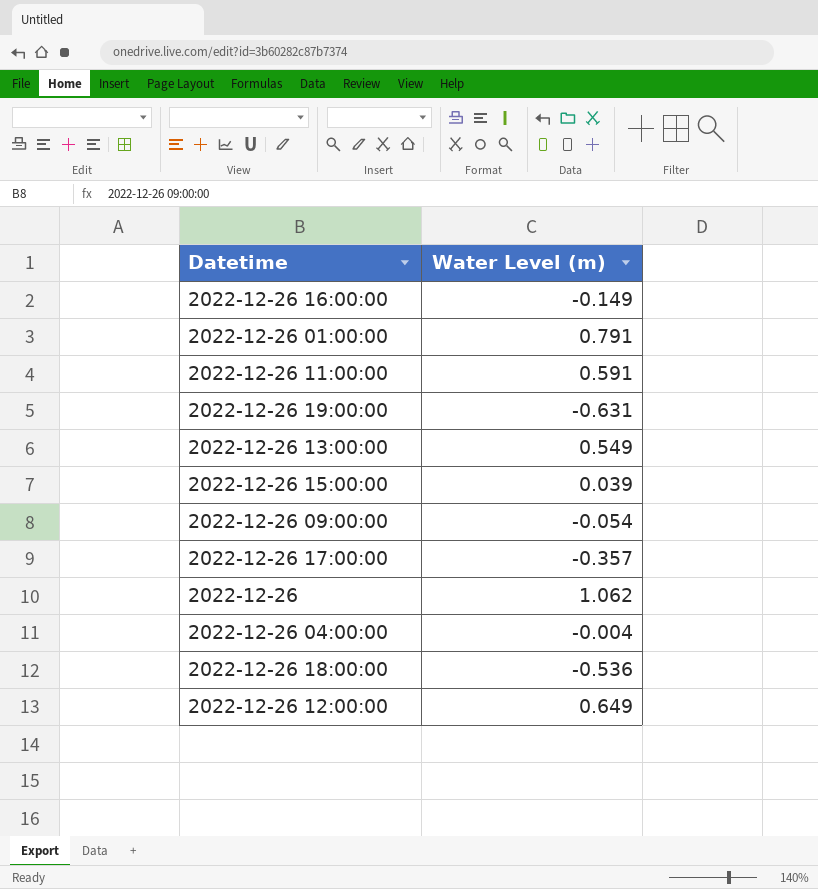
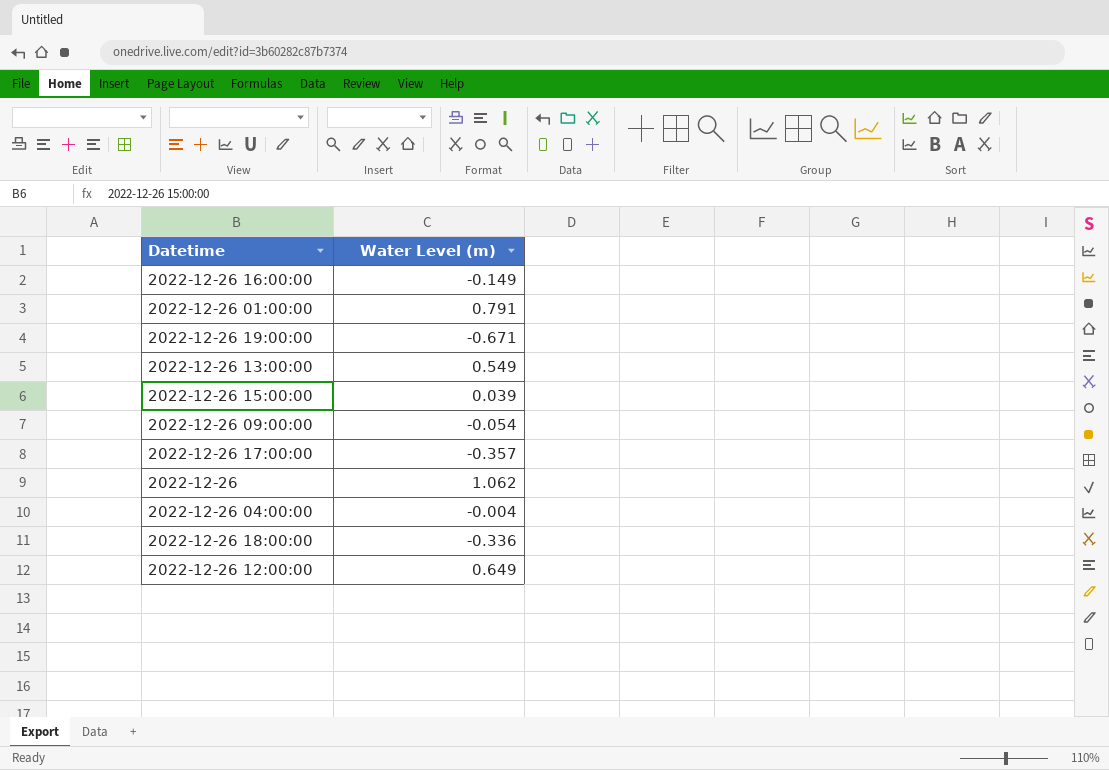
row 2022-12-26 11:00:00: 0.591 -> none
2022-12-26 19:00:00 | Water Level (m): -0.631 -> -0.671
2022-12-26 18:00:00 | Water Level (m): -0.536 -> -0.336

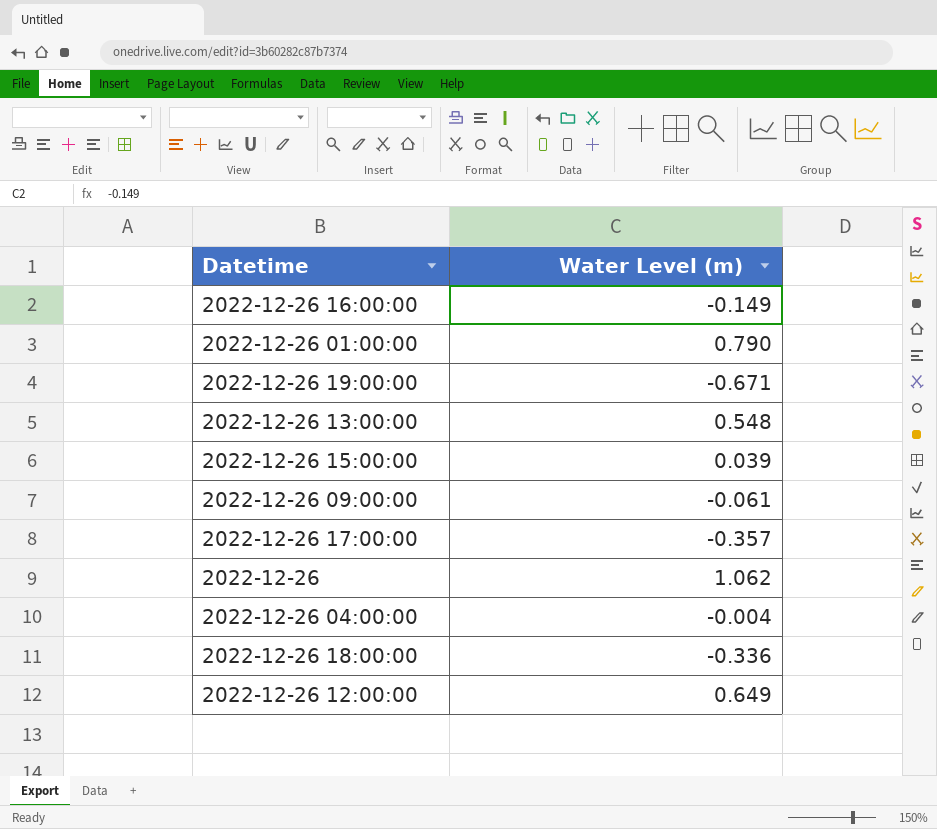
2022-12-26 01:00:00 | Water Level (m): 0.791 -> 0.790
2022-12-26 13:00:00 | Water Level (m): 0.549 -> 0.548
2022-12-26 09:00:00 | Water Level (m): -0.054 -> -0.061

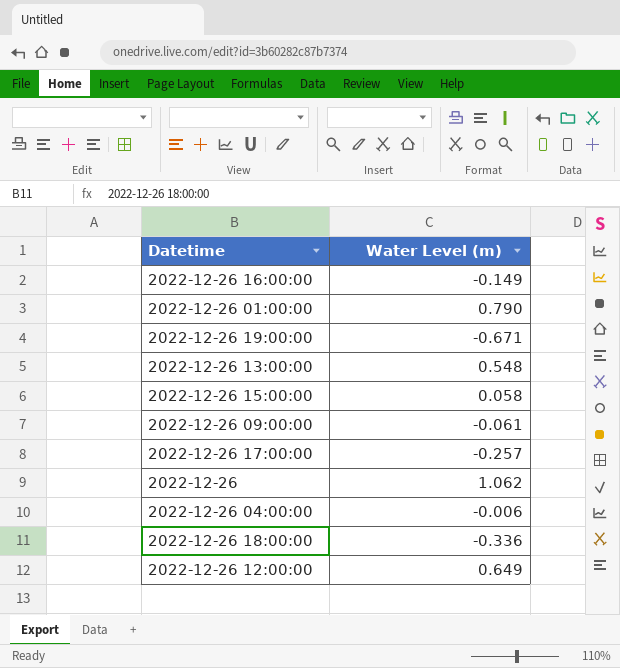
2022-12-26 15:00:00 | Water Level (m): 0.039 -> 0.058
2022-12-26 17:00:00 | Water Level (m): -0.357 -> -0.257
2022-12-26 04:00:00 | Water Level (m): -0.004 -> -0.006

